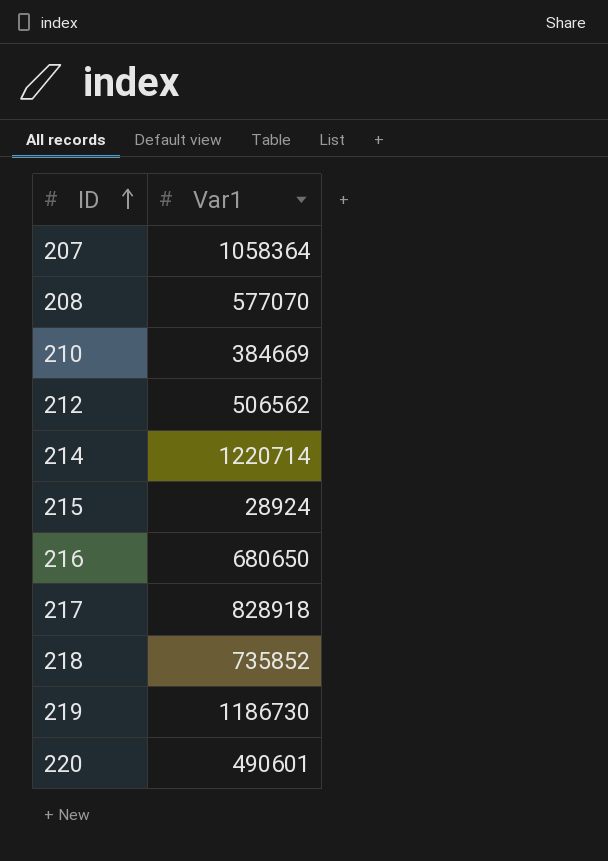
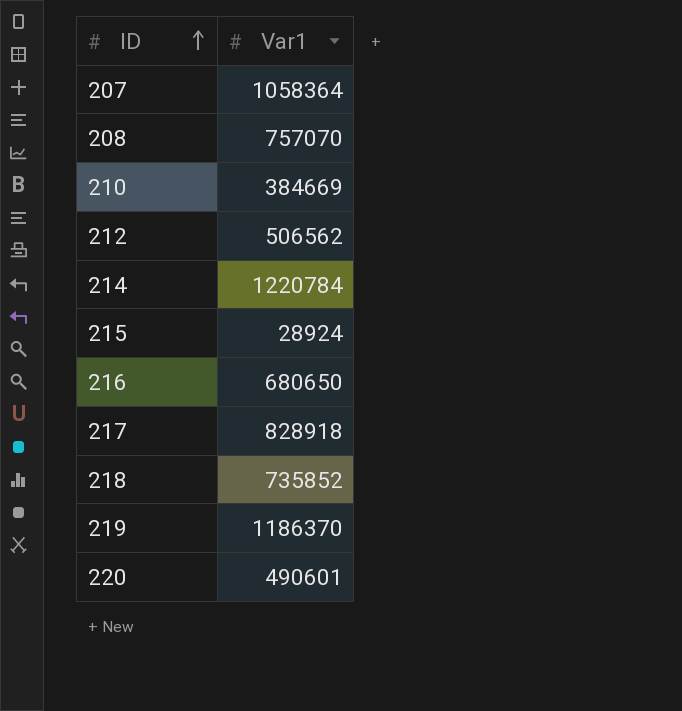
208 | Var1: 577070 -> 757070
214 | Var1: 1220714 -> 1220784
219 | Var1: 1186730 -> 1186370

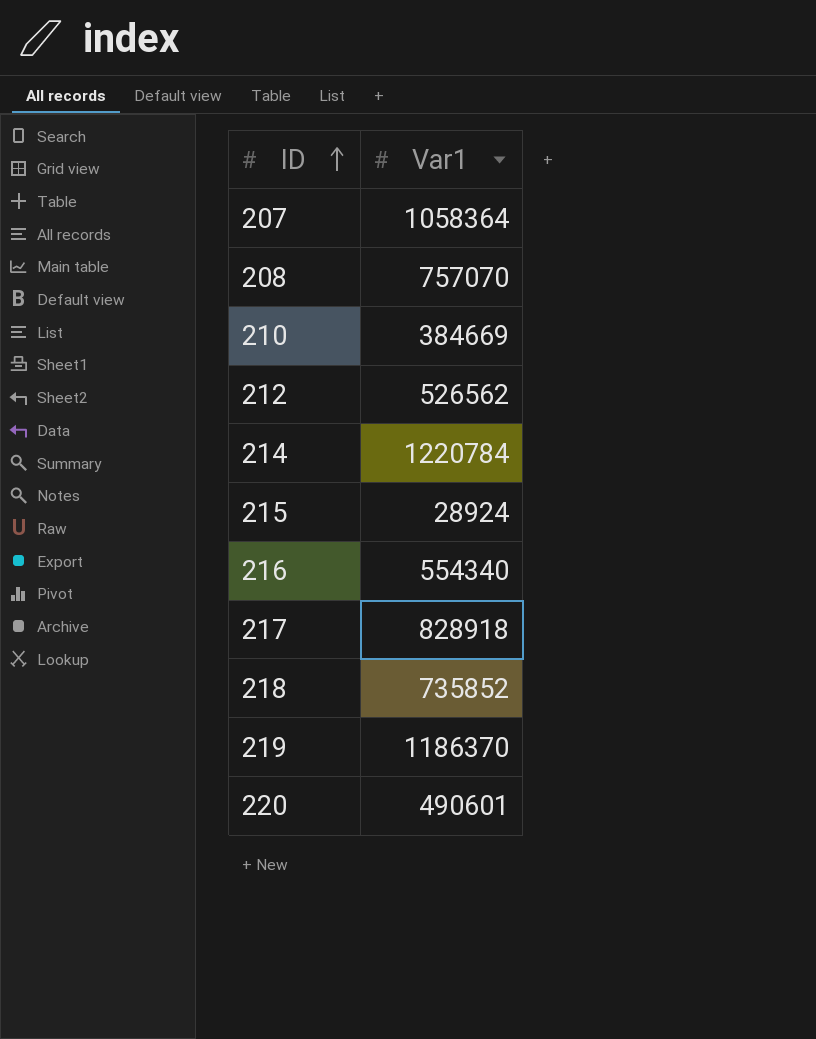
212 | Var1: 506562 -> 526562
216 | Var1: 680650 -> 554340

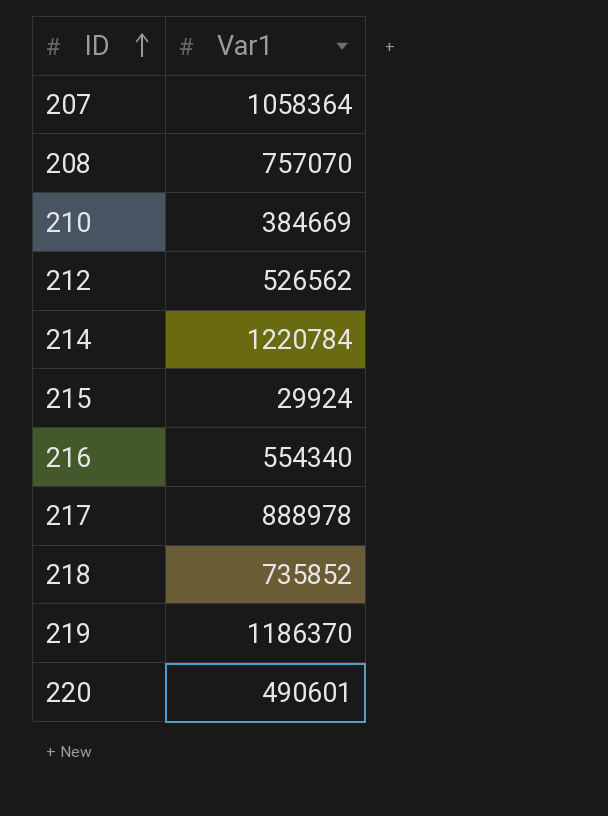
215 | Var1: 28924 -> 29924
217 | Var1: 828918 -> 888978

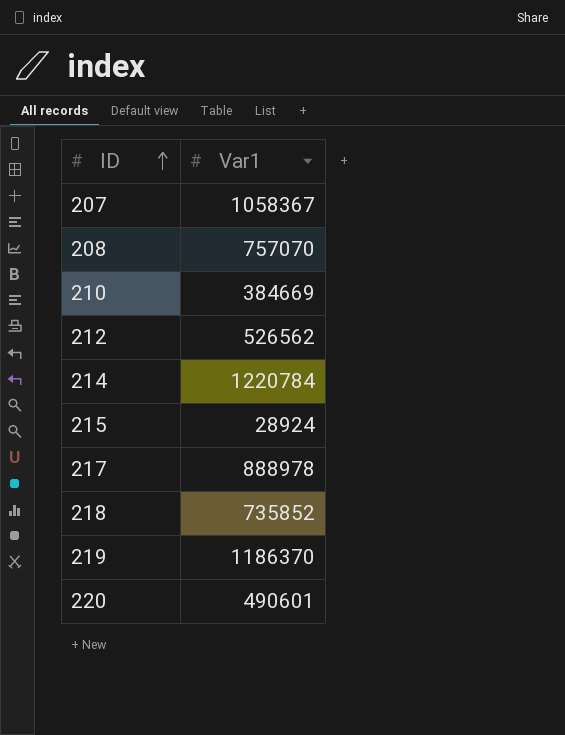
row 216: 554340 -> none
207 | Var1: 1058364 -> 1058367
215 | Var1: 29924 -> 28924

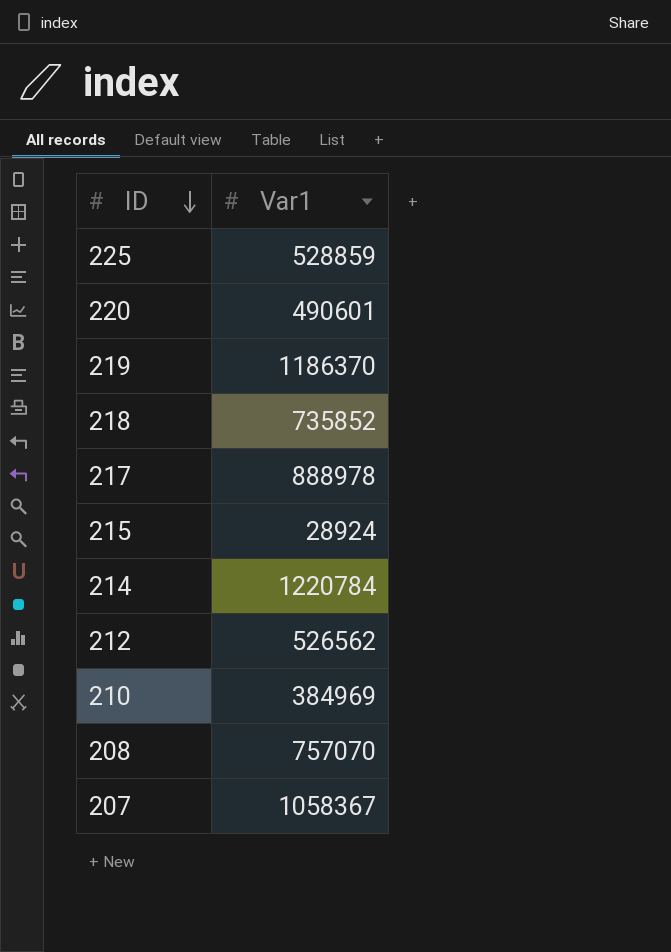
row order: ID ascending -> ID descending
row 225: none -> 528859
210 | Var1: 384669 -> 384969

